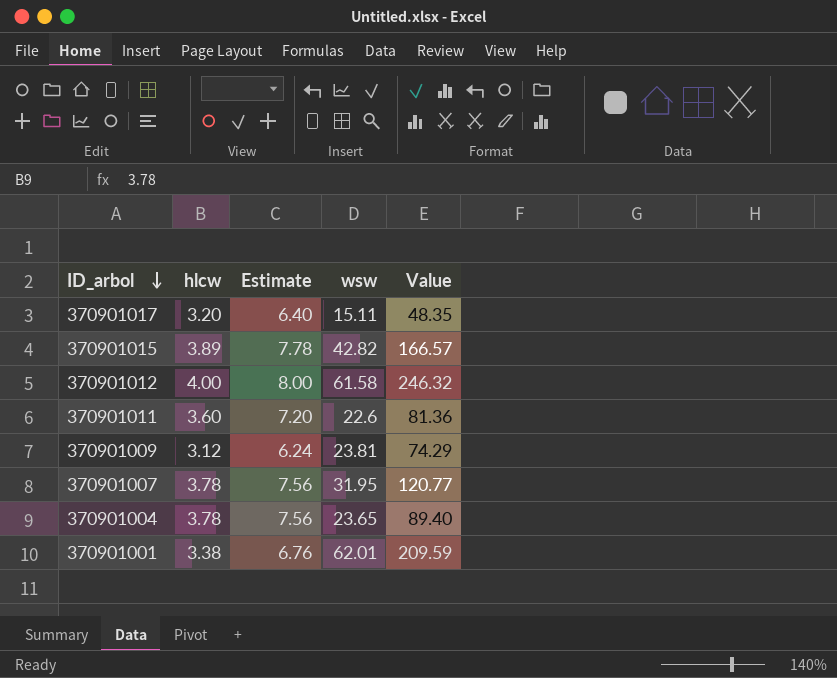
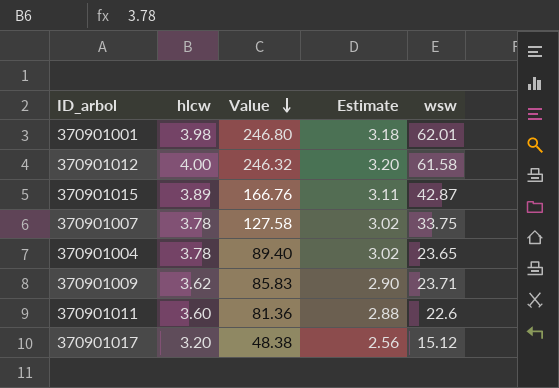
row order: ID_arbol descending -> Value descending
column Value | position: 5 -> 3
column Estimate | formula: [hlcw] * 2 -> [hlcw] * 0.8
370901001 | hlcw: 3.38 -> 3.98
370901001 | Value: 209.59 -> 246.80
370901015 | Value: 166.57 -> 166.76
370901015 | wsw: 42.82 -> 42.87
370901007 | Value: 120.77 -> 127.58
370901007 | wsw: 31.95 -> 33.75
370901009 | hlcw: 3.12 -> 3.62
370901009 | Value: 74.29 -> 85.83
370901009 | wsw: 23.81 -> 23.71
370901017 | Value: 48.35 -> 48.38
370901017 | wsw: 15.11 -> 15.12

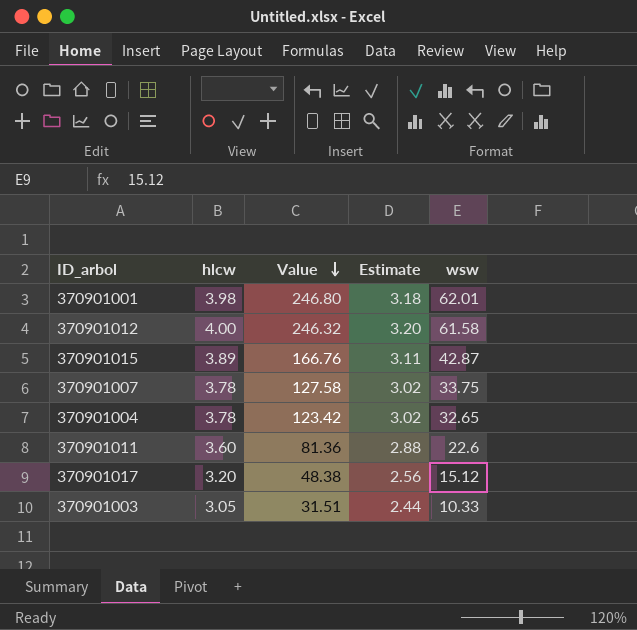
row 370901009: 3.62 | 85.83 | 2.90 | 23.71 -> none
370901004 | Value: 89.40 -> 123.42
370901004 | wsw: 23.65 -> 32.65
row 370901003: none -> 3.05 | 31.51 | 2.44 | 10.33

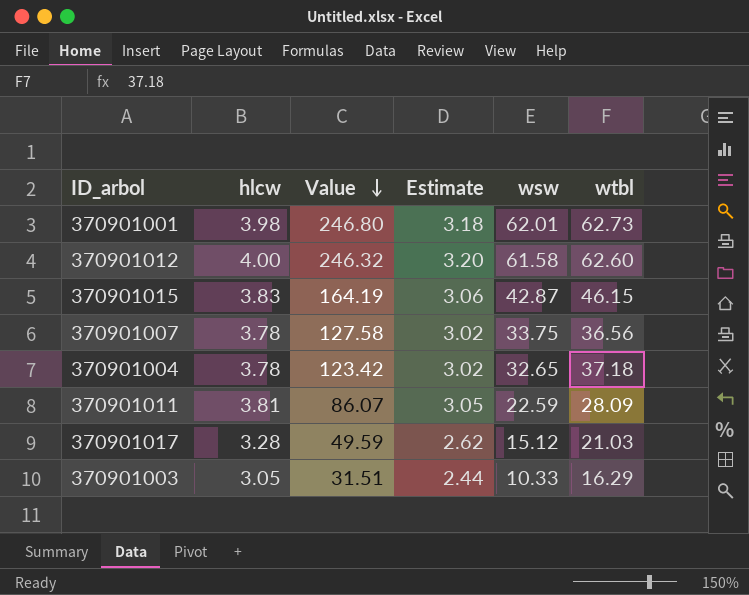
column wtbl | position: none -> 6
370901015 | hlcw: 3.89 -> 3.83
370901015 | Value: 166.76 -> 164.19
370901015 | Estimate: 3.11 -> 3.06
370901011 | hlcw: 3.60 -> 3.81
370901011 | Value: 81.36 -> 86.07
370901011 | Estimate: 2.88 -> 3.05
370901011 | wsw: 22.6 -> 22.59
370901017 | hlcw: 3.20 -> 3.28
370901017 | Value: 48.38 -> 49.59
370901017 | Estimate: 2.56 -> 2.62

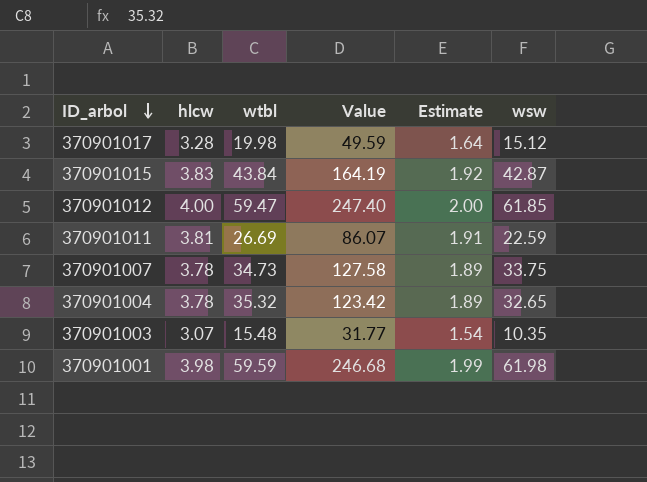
row order: Value descending -> ID_arbol descending
column wtbl | position: 6 -> 3
column Estimate | formula: [hlcw] * 0.8 -> [hlcw] * 0.5
370901017 | wtbl: 21.03 -> 19.98
370901015 | wtbl: 46.15 -> 43.84
370901012 | wtbl: 62.60 -> 59.47
370901012 | Value: 246.32 -> 247.40
370901012 | wsw: 61.58 -> 61.85
370901011 | wtbl: 28.09 -> 26.69
370901007 | wtbl: 36.56 -> 34.73
370901004 | wtbl: 37.18 -> 35.32
370901003 | hlcw: 3.05 -> 3.07
370901003 | wtbl: 16.29 -> 15.48
370901003 | Value: 31.51 -> 31.77
370901003 | wsw: 10.33 -> 10.35
370901001 | wtbl: 62.73 -> 59.59
370901001 | Value: 246.80 -> 246.68
370901001 | wsw: 62.01 -> 61.98

